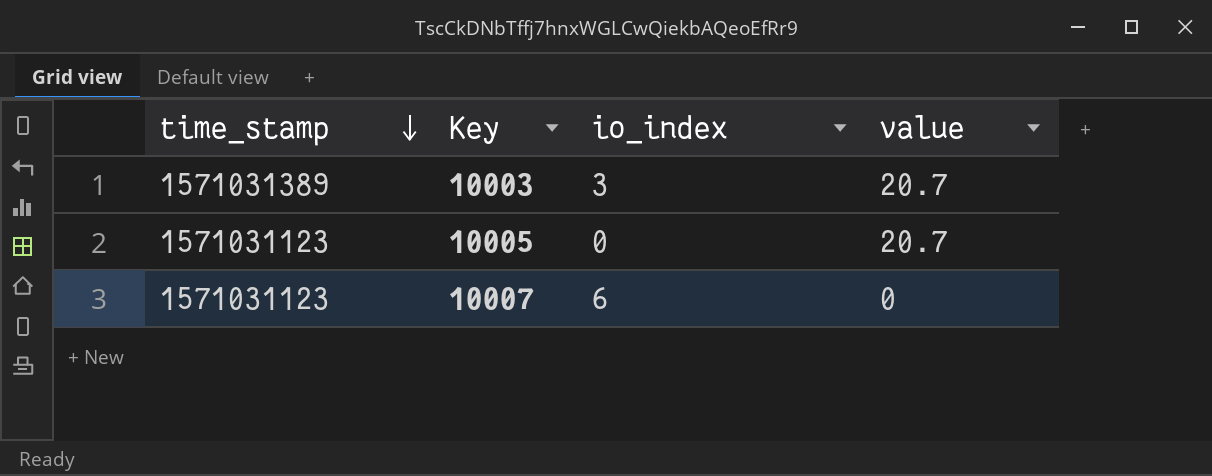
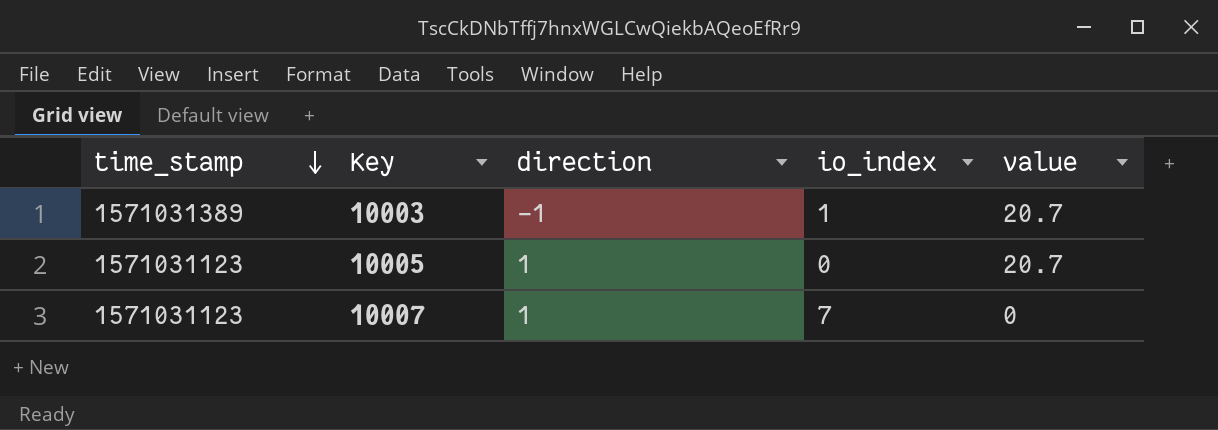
column direction | position: none -> 3
10003 | io_index: 3 -> 1
10007 | io_index: 6 -> 7

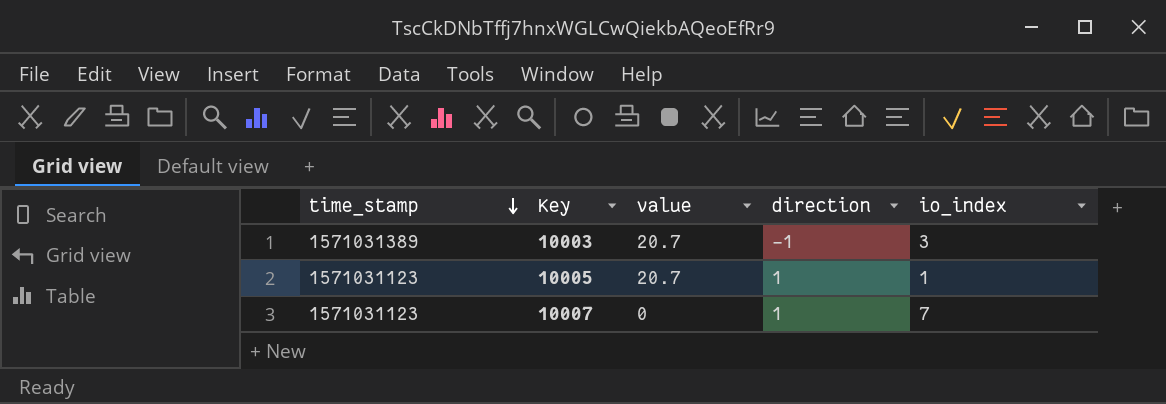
column value | position: 5 -> 3
10003 | io_index: 1 -> 3
10005 | io_index: 0 -> 1

